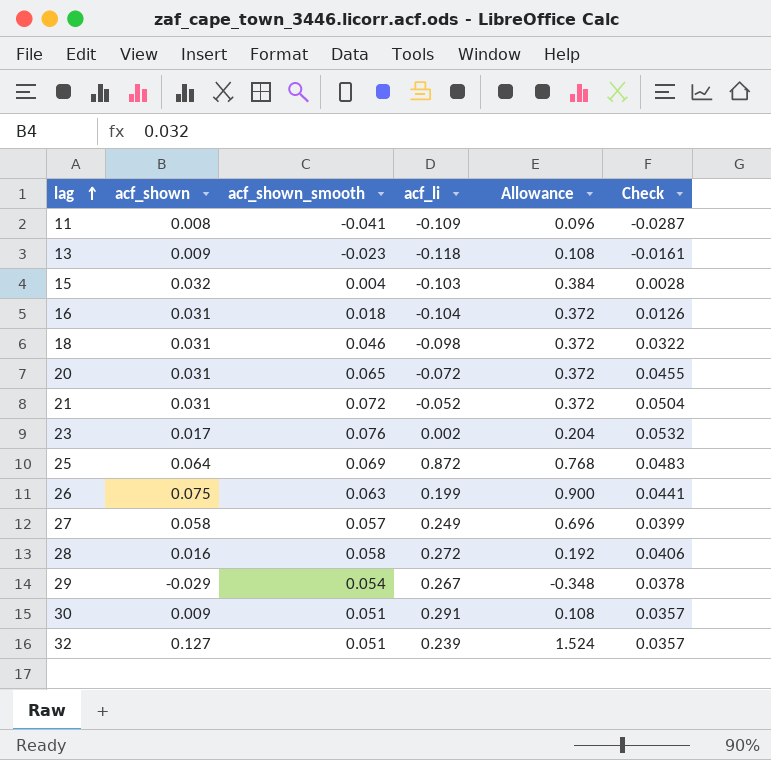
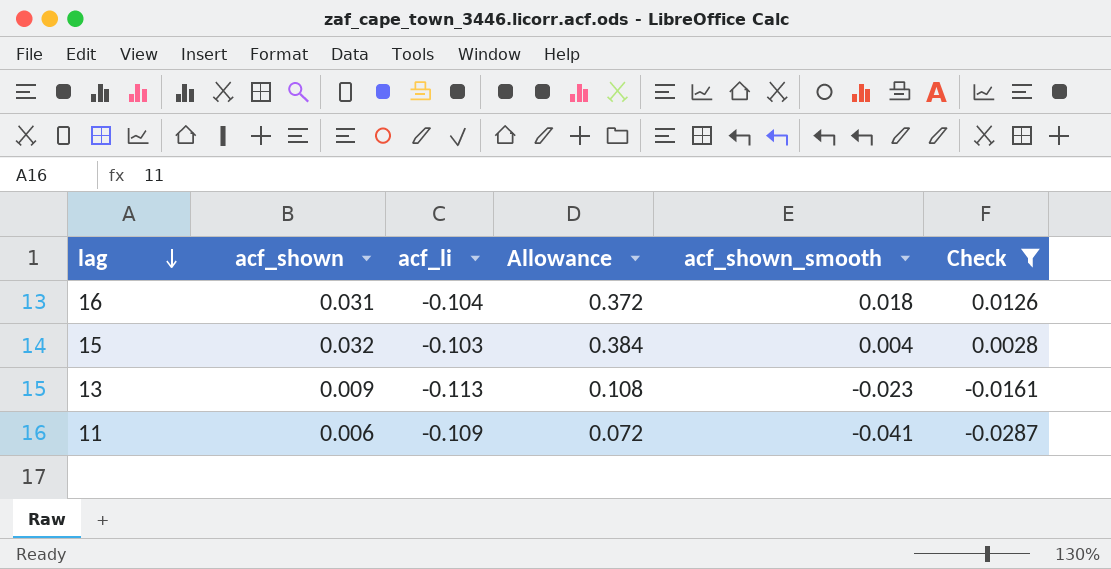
filter: none -> Check <= 0.0126
row order: lag ascending -> lag descending
column acf_shown_smooth | position: 3 -> 5
13 | acf_li: -0.118 -> -0.113
11 | acf_shown: 0.008 -> 0.006
11 | Allowance: 0.096 -> 0.072

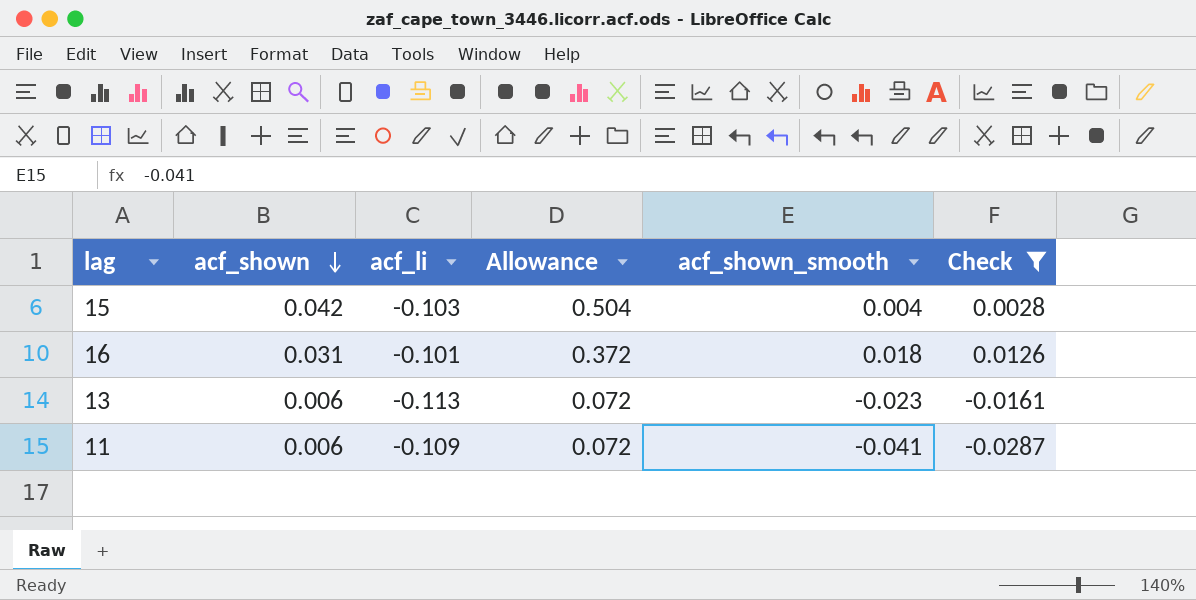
row order: lag descending -> acf_shown descending
15 | acf_shown: 0.032 -> 0.042
15 | Allowance: 0.384 -> 0.504
16 | acf_li: -0.104 -> -0.101
13 | acf_shown: 0.009 -> 0.006
13 | Allowance: 0.108 -> 0.072

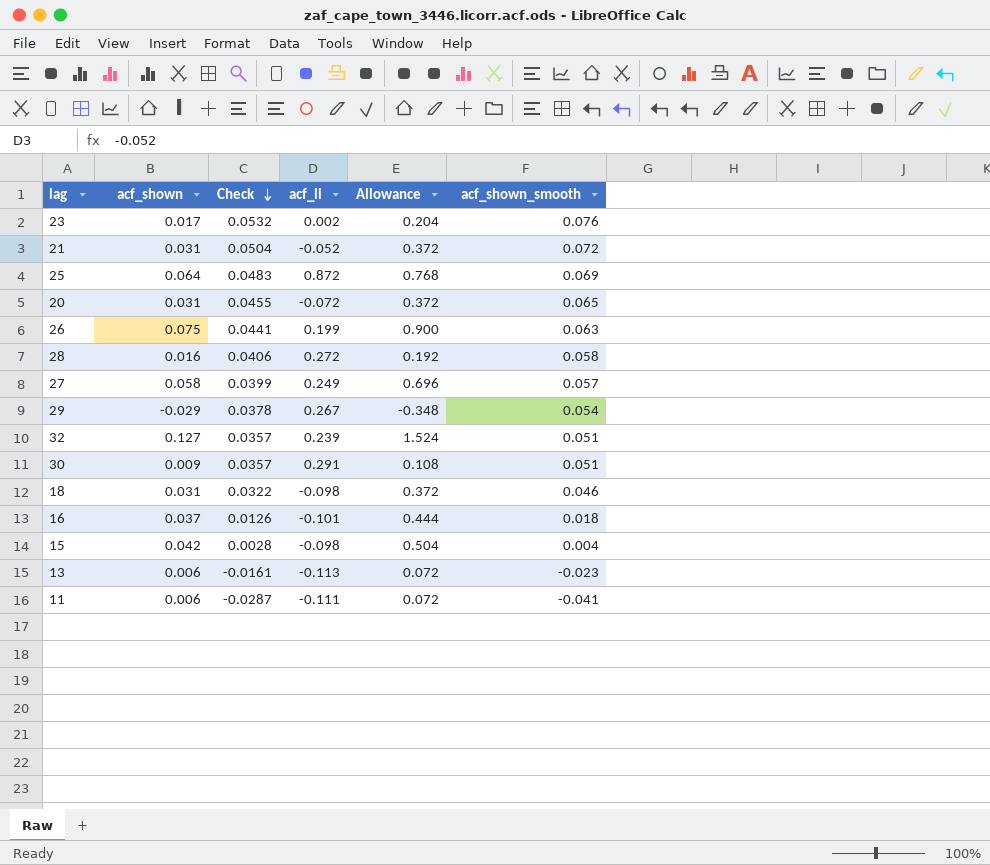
filter: Check <= 0.0126 -> none
row order: acf_shown descending -> Check descending
column Check | position: 6 -> 3
16 | acf_shown: 0.031 -> 0.037
16 | Allowance: 0.372 -> 0.444
15 | acf_li: -0.103 -> -0.098
11 | acf_li: -0.109 -> -0.111

